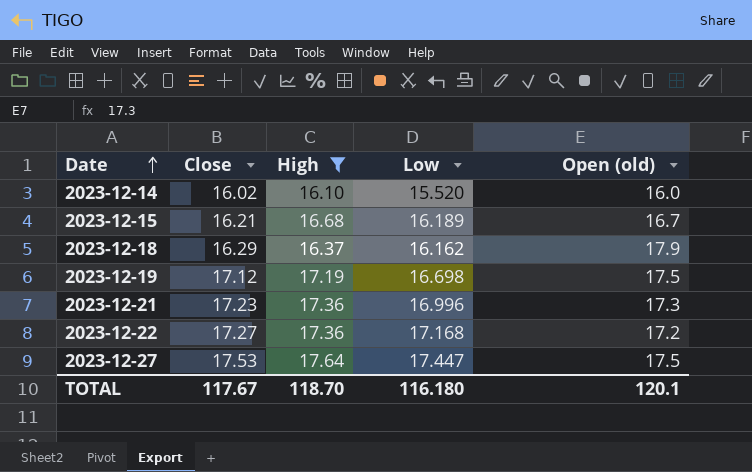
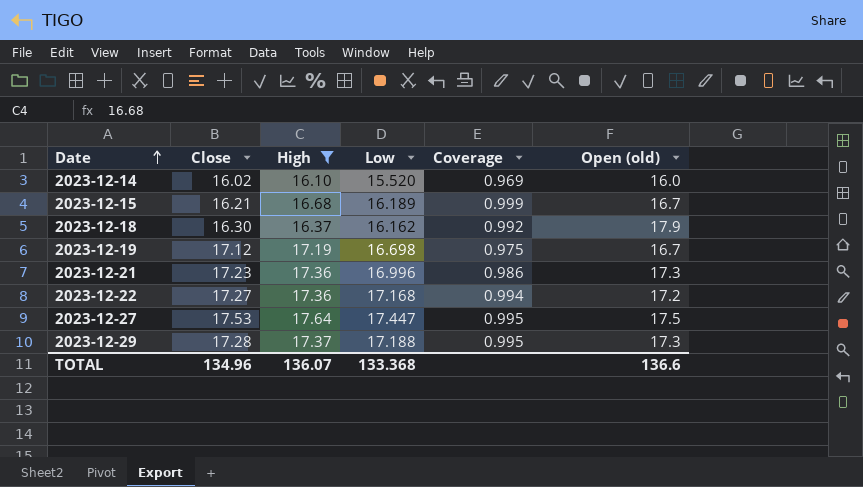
column Coverage | formula: none -> [Low] / [Close]
2023-12-18 | Close: 16.29 -> 16.30
2023-12-19 | Open (old): 17.5 -> 16.7
row 2023-12-29: none -> 17.28 | 17.37 | 17.188 | 0.995 | 17.3
TOTAL | Close: 117.67 -> 134.96
TOTAL | High: 118.70 -> 136.07
TOTAL | Low: 116.180 -> 133.368
TOTAL | Open (old): 120.1 -> 136.6

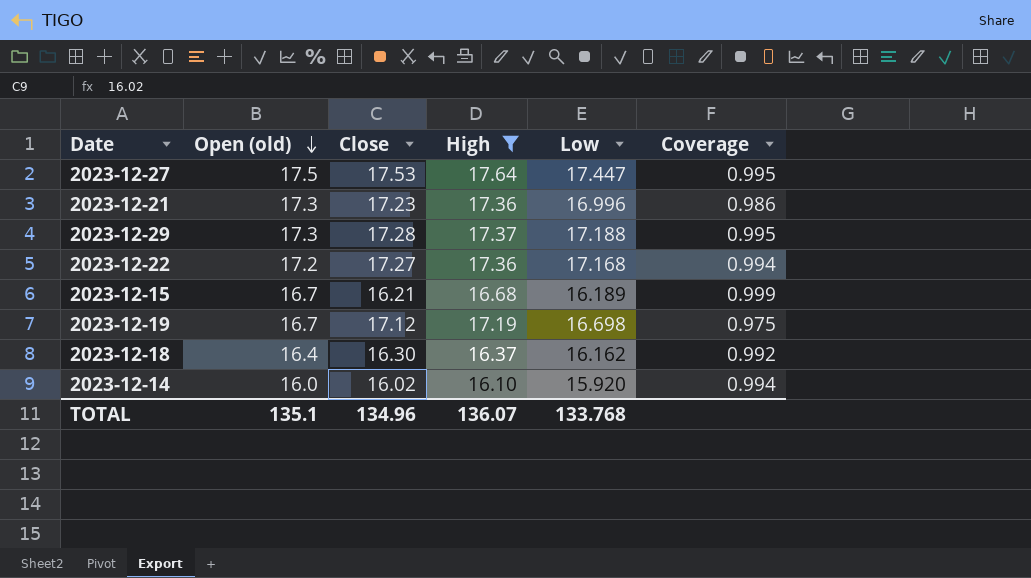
row order: Date ascending -> Open (old) descending
column Open (old) | position: 6 -> 2
2023-12-18 | Open (old): 17.9 -> 16.4
2023-12-14 | Low: 15.520 -> 15.920
2023-12-14 | Coverage: 0.969 -> 0.994
TOTAL | Open (old): 136.6 -> 135.1
TOTAL | Low: 133.368 -> 133.768

